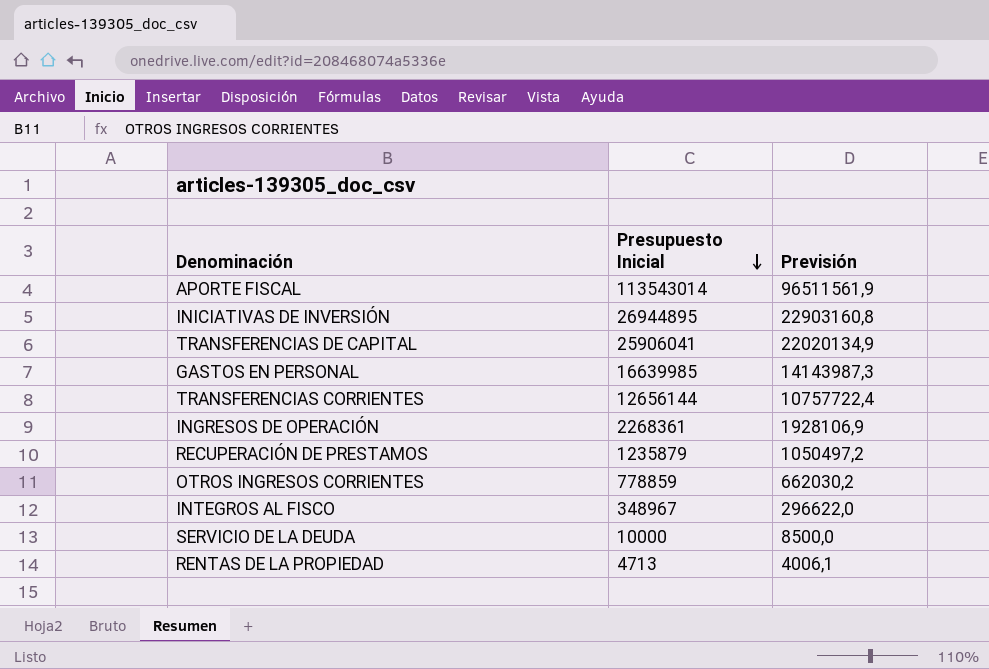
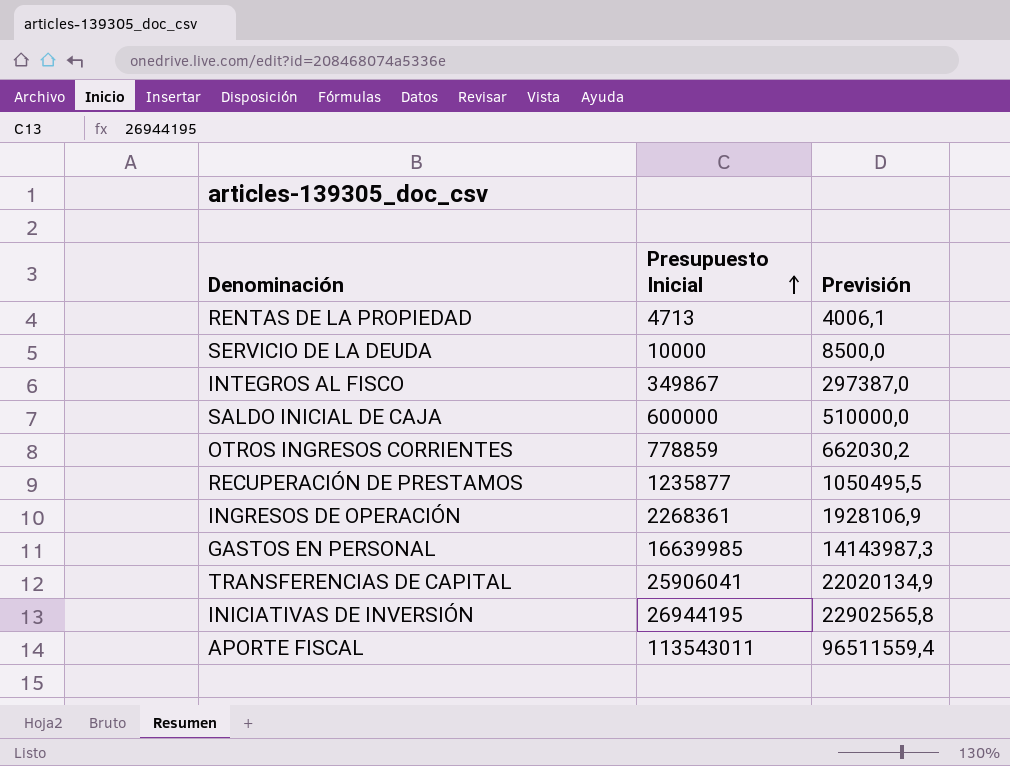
row order: Presupuesto Inicial descending -> Presupuesto Inicial ascending
row TRANSFERENCIAS CORRIENTES: 12656144 | 10757722,4 -> none
INTEGROS AL FISCO | Presupuesto Inicial: 348967 -> 349867
INTEGROS AL FISCO | Previsión: 296622,0 -> 297387,0
row SALDO INICIAL DE CAJA: none -> 600000 | 510000,0
RECUPERACIÓN DE PRESTAMOS | Presupuesto Inicial: 1235879 -> 1235877
RECUPERACIÓN DE PRESTAMOS | Previsión: 1050497,2 -> 1050495,5
INICIATIVAS DE INVERSIÓN | Presupuesto Inicial: 26944895 -> 26944195
INICIATIVAS DE INVERSIÓN | Previsión: 22903160,8 -> 22902565,8
APORTE FISCAL | Presupuesto Inicial: 113543014 -> 113543011
APORTE FISCAL | Previsión: 96511561,9 -> 96511559,4

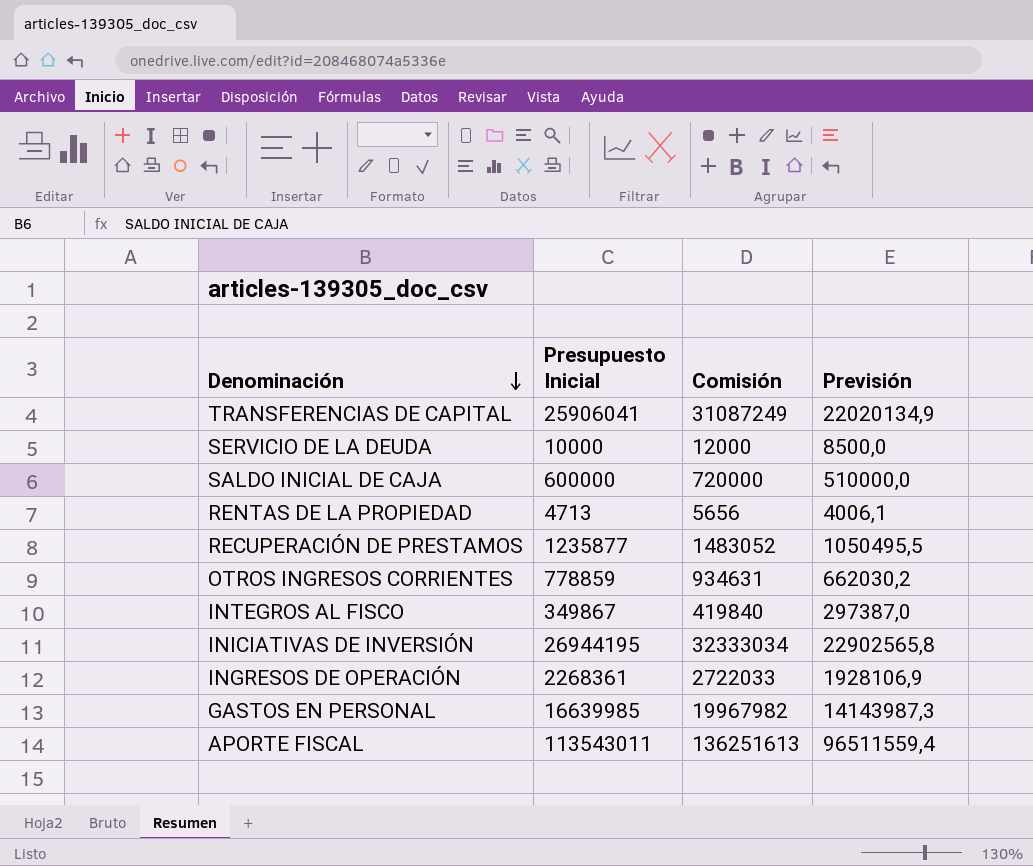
row order: Presupuesto Inicial ascending -> Denominación descending
column Comisión | formula: none -> [Presupuesto Inicial] * 1,2

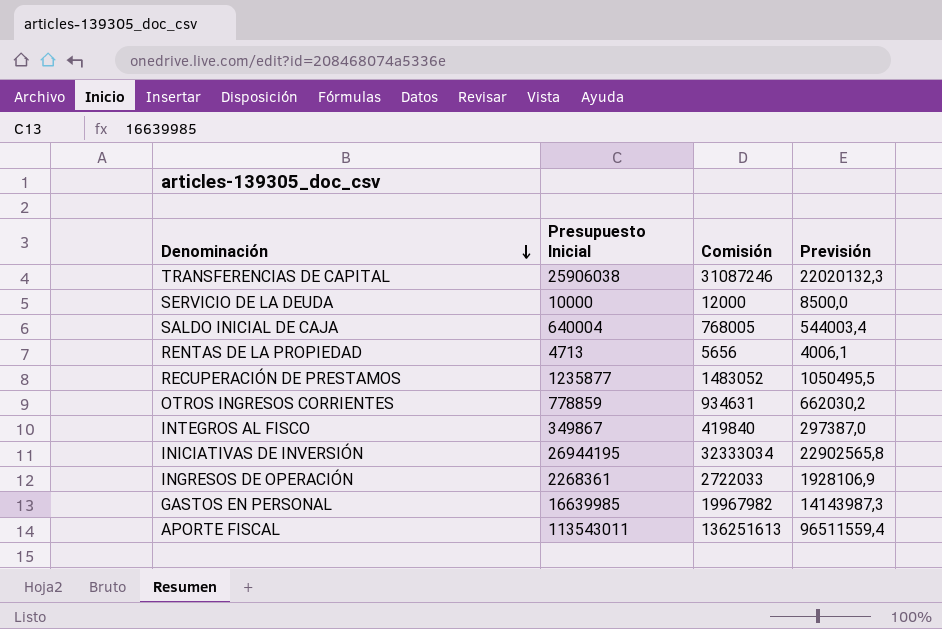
TRANSFERENCIAS DE CAPITAL | Presupuesto Inicial: 25906041 -> 25906038
TRANSFERENCIAS DE CAPITAL | Comisión: 31087249 -> 31087246
TRANSFERENCIAS DE CAPITAL | Previsión: 22020134,9 -> 22020132,3
SALDO INICIAL DE CAJA | Presupuesto Inicial: 600000 -> 640004
SALDO INICIAL DE CAJA | Comisión: 720000 -> 768005
SALDO INICIAL DE CAJA | Previsión: 510000,0 -> 544003,4

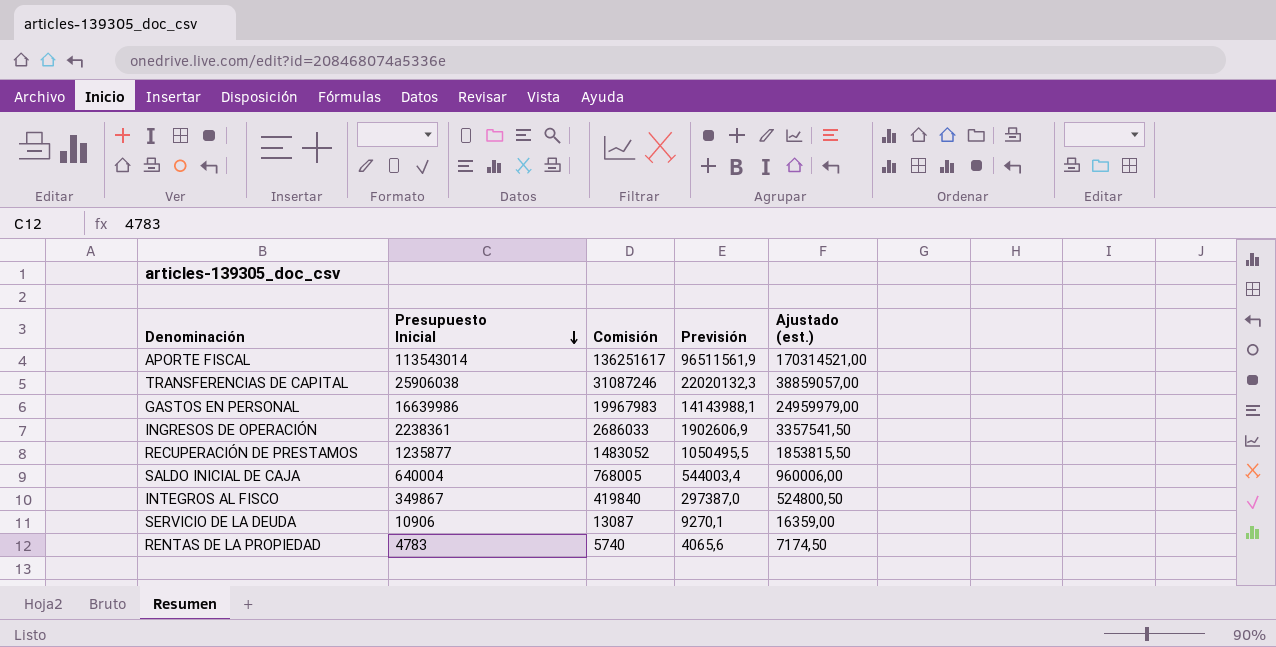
row order: Denominación descending -> Presupuesto Inicial descending
column Ajustado (est.) | formula: none -> [Presupuesto Inicial] * 1,5
row OTROS INGRESOS CORRIENTES: 778859 | 934631 | 662030,2 -> none
row INICIATIVAS DE INVERSIÓN: 26944195 | 32333034 | 22902565,8 -> none
APORTE FISCAL | Presupuesto Inicial: 113543011 -> 113543014
APORTE FISCAL | Comisión: 136251613 -> 136251617
APORTE FISCAL | Previsión: 96511559,4 -> 96511561,9
GASTOS EN PERSONAL | Presupuesto Inicial: 16639985 -> 16639986
GASTOS EN PERSONAL | Comisión: 19967982 -> 19967983
GASTOS EN PERSONAL | Previsión: 14143987,3 -> 14143988,1
INGRESOS DE OPERACIÓN | Presupuesto Inicial: 2268361 -> 2238361
INGRESOS DE OPERACIÓN | Comisión: 2722033 -> 2686033
INGRESOS DE OPERACIÓN | Previsión: 1928106,9 -> 1902606,9
SERVICIO DE LA DEUDA | Presupuesto Inicial: 10000 -> 10906
SERVICIO DE LA DEUDA | Comisión: 12000 -> 13087
SERVICIO DE LA DEUDA | Previsión: 8500,0 -> 9270,1
RENTAS DE LA PROPIEDAD | Presupuesto Inicial: 4713 -> 4783
RENTAS DE LA PROPIEDAD | Comisión: 5656 -> 5740
RENTAS DE LA PROPIEDAD | Previsión: 4006,1 -> 4065,6

